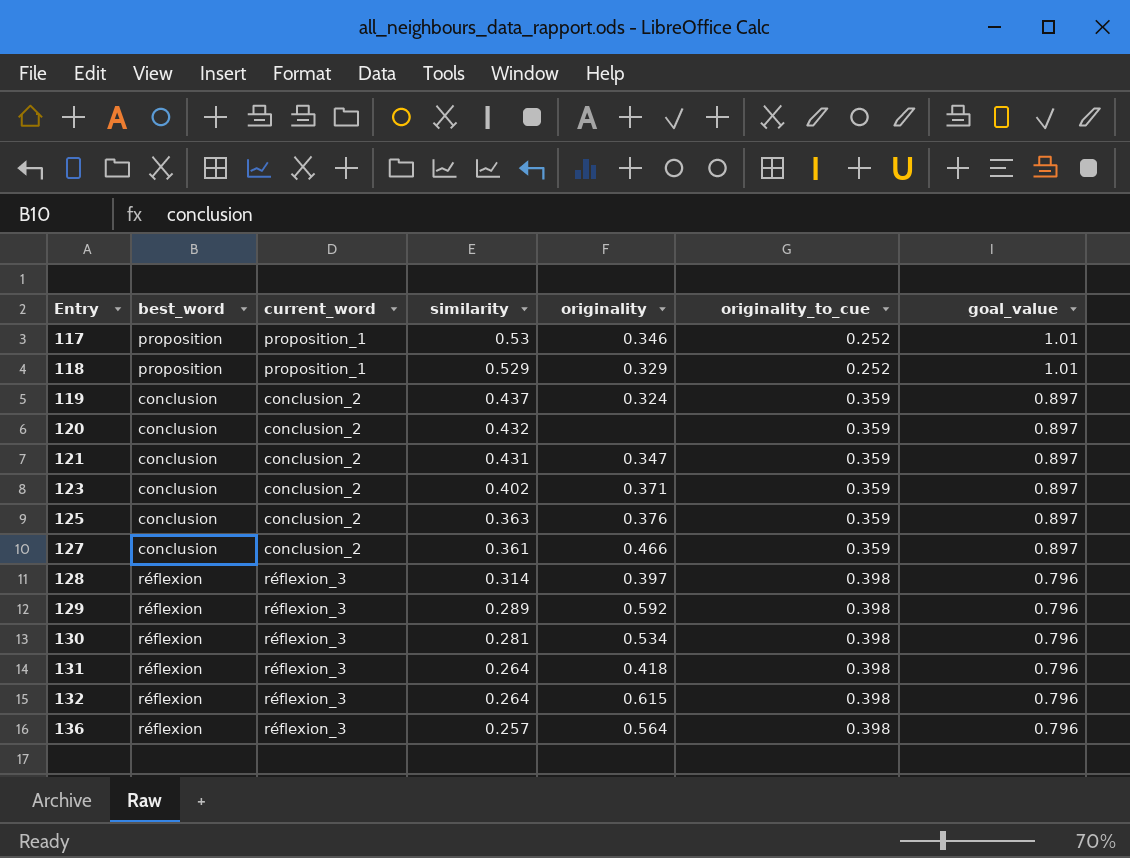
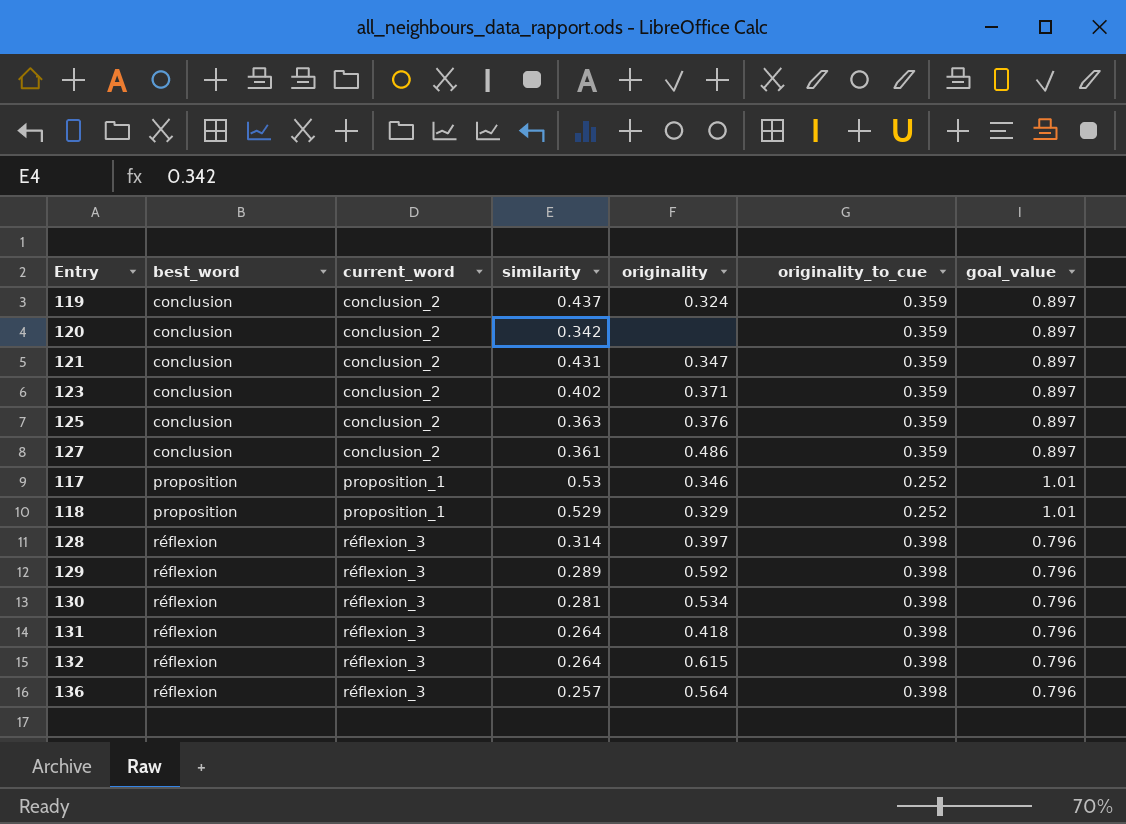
row order: Entry ascending -> best_word ascending
120 | similarity: 0.432 -> 0.342
127 | originality: 0.466 -> 0.486

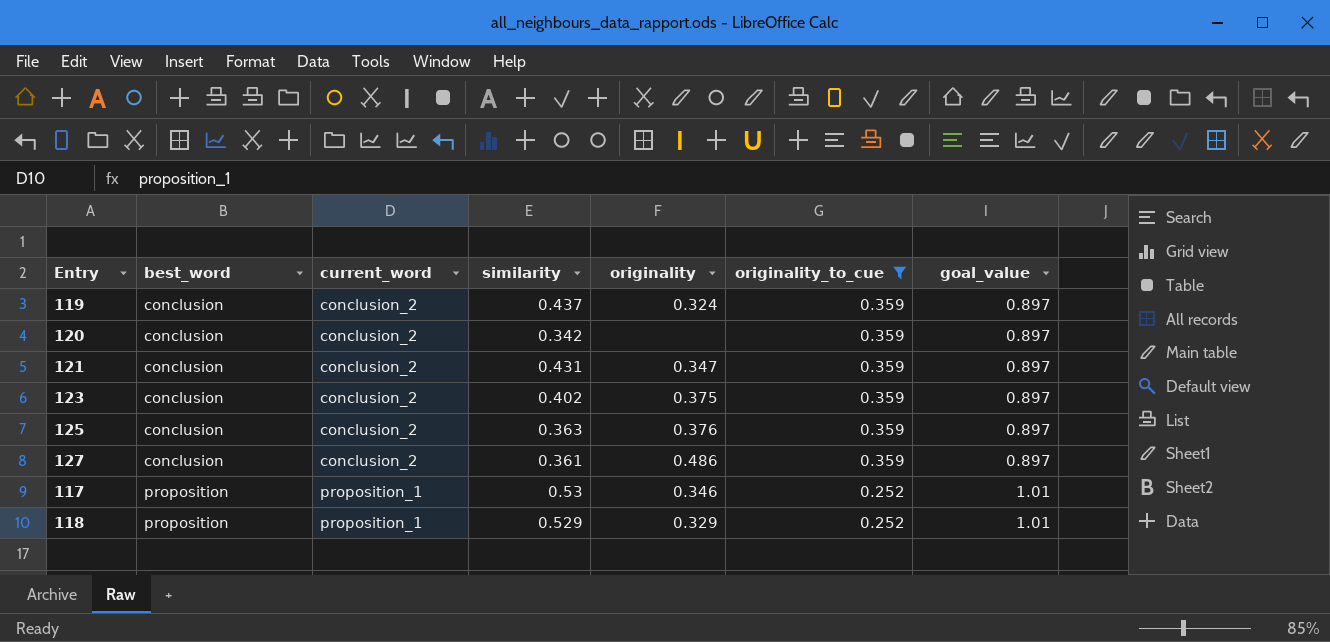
filter: none -> originality_to_cue != 0.398
123 | originality: 0.371 -> 0.375

